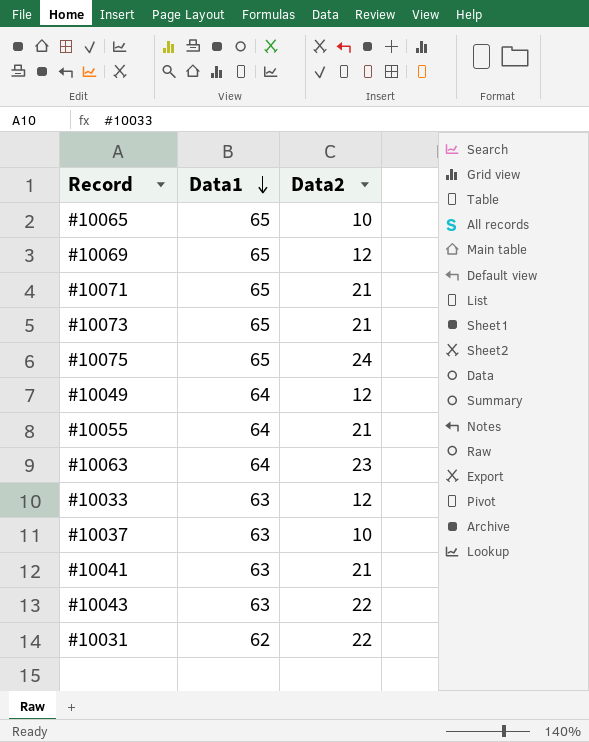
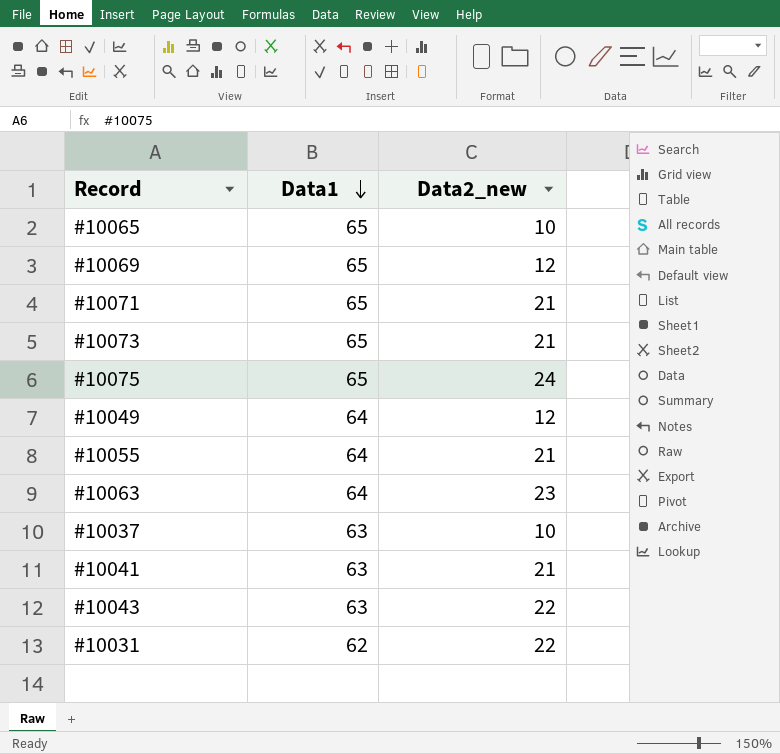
column name: Data2 -> Data2_new
row #10033: 63 | 12 -> none

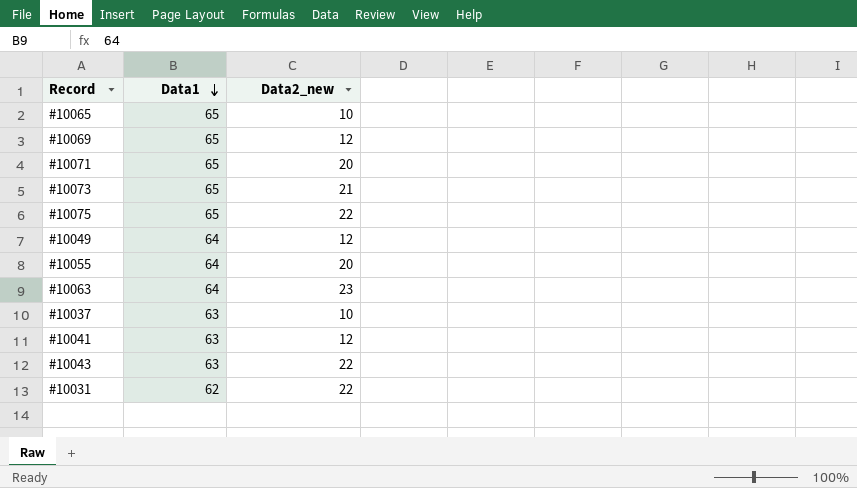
#10071 | Data2_new: 21 -> 20
#10075 | Data2_new: 24 -> 22
#10055 | Data2_new: 21 -> 20
#10041 | Data2_new: 21 -> 12

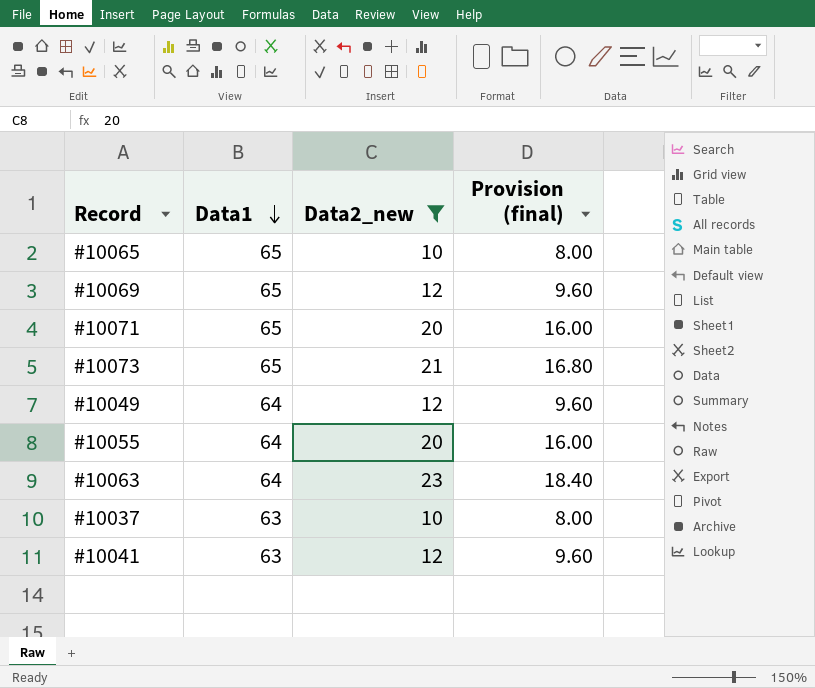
filter: none -> Data2_new != 22
column Provision (final) | formula: none -> [Data2_new] * 0.8

